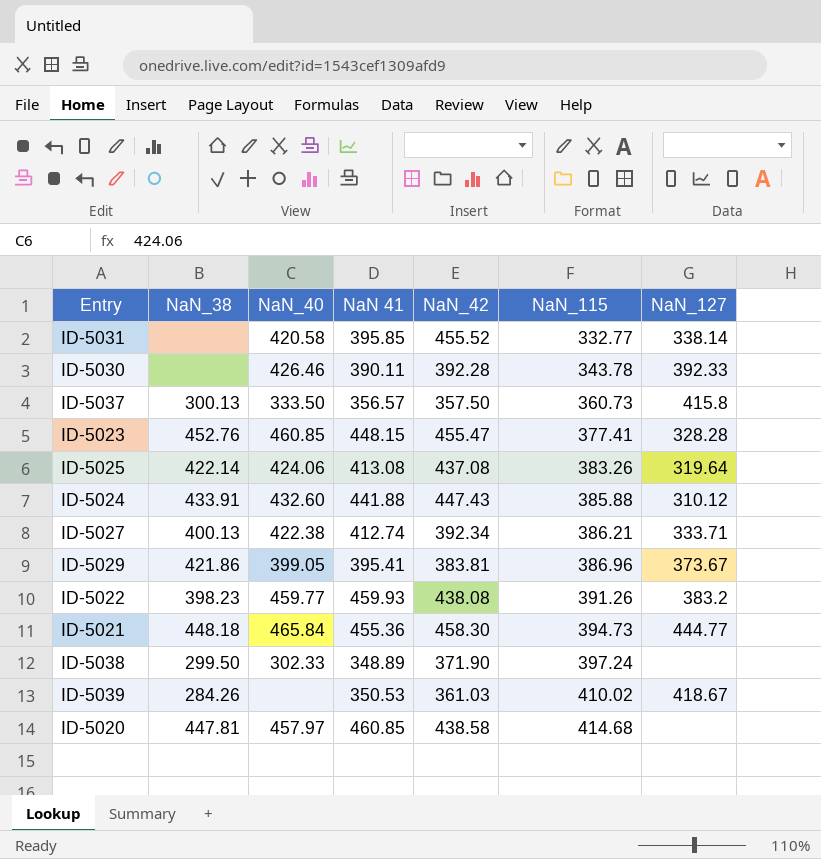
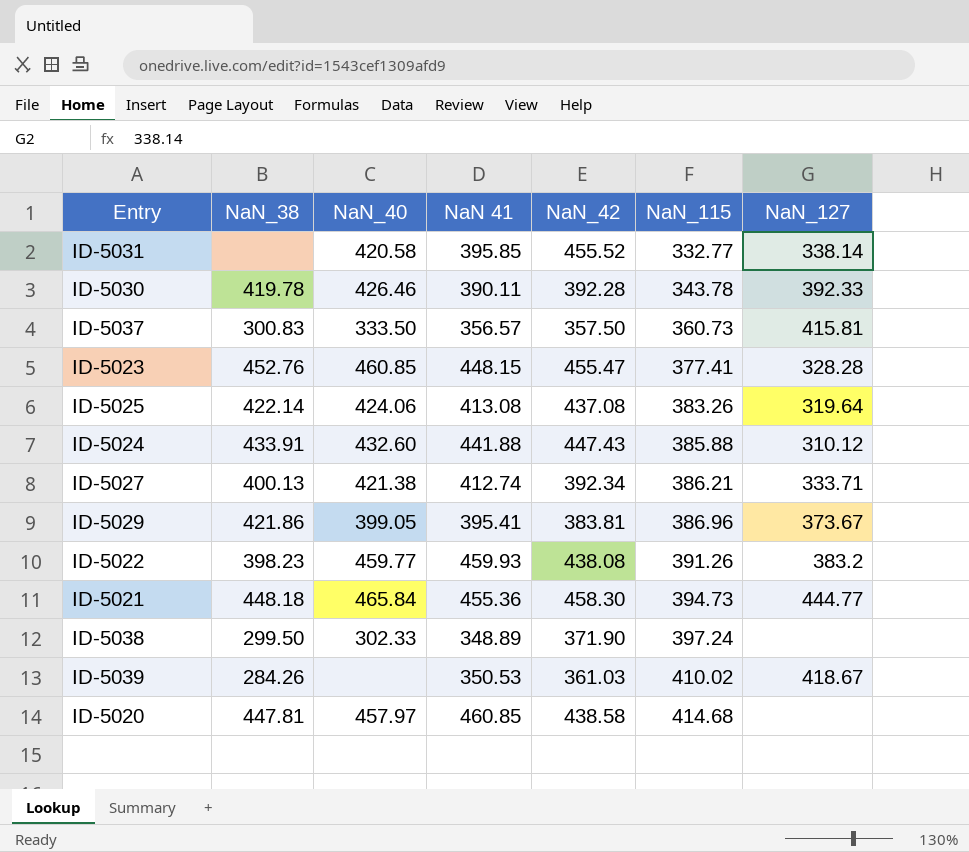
ID-5030 | NaN_38: none -> 419.78
ID-5037 | NaN_38: 300.13 -> 300.83
ID-5037 | NaN_127: 415.8 -> 415.81
ID-5027 | NaN_40: 422.38 -> 421.38

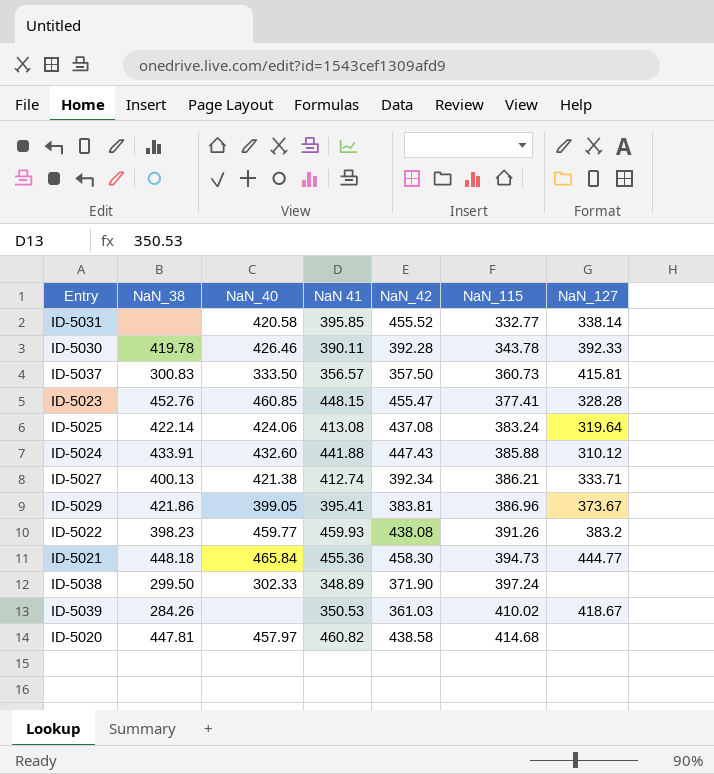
ID-5025 | NaN_115: 383.26 -> 383.24
ID-5020 | NaN 41: 460.85 -> 460.82

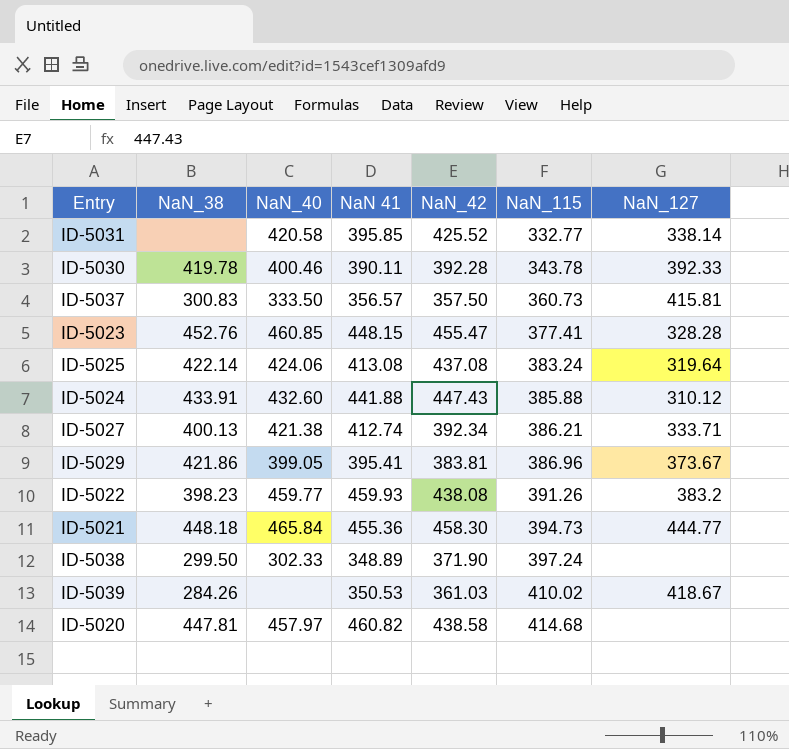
ID-5031 | NaN_42: 455.52 -> 425.52
ID-5030 | NaN_40: 426.46 -> 400.46

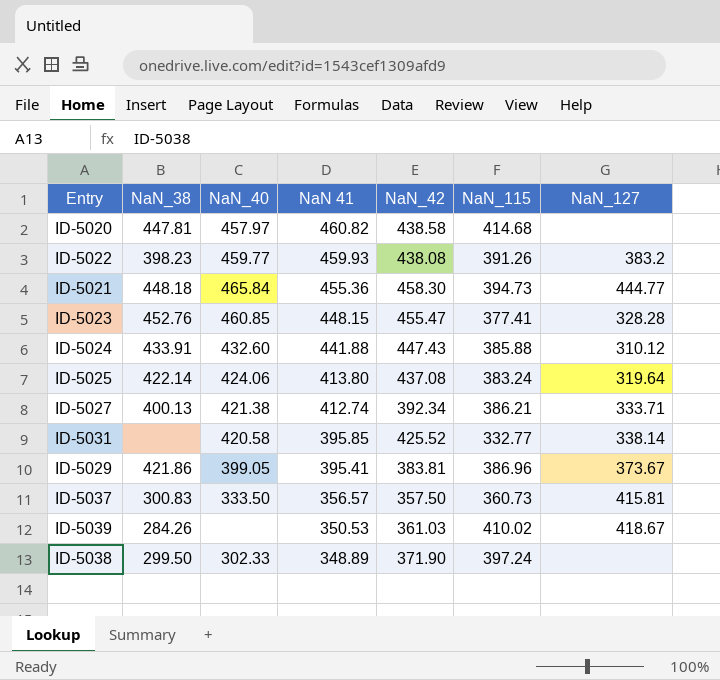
row order: NaN_115 ascending -> NaN 41 descending
row ID-5030: 419.78 | 400.46 | 390.11 | 392.28 | 343.78 | 392.33 -> none
ID-5025 | NaN 41: 413.08 -> 413.80

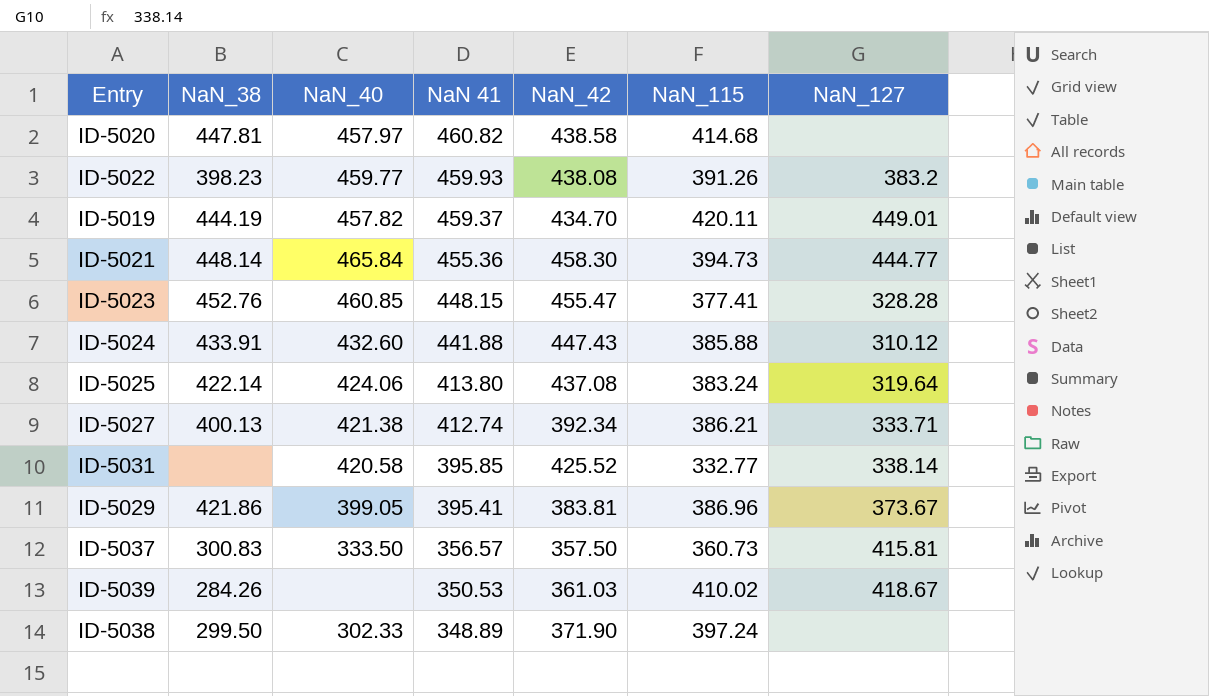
row ID-5019: none -> 444.19 | 457.82 | 459.37 | 434.70 | 420.11 | 449.01
ID-5021 | NaN_38: 448.18 -> 448.14

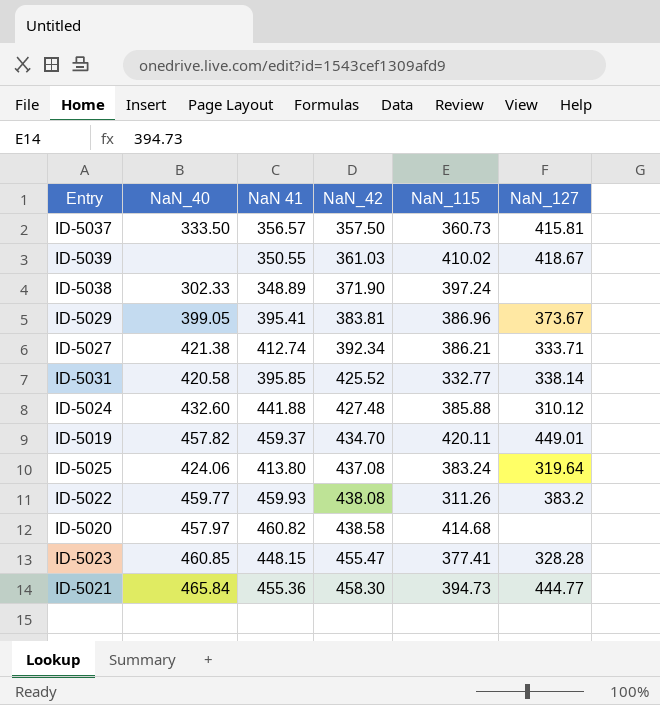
row order: NaN 41 descending -> NaN_42 ascending
column NaN_38 | position: 2 -> none
ID-5039 | NaN 41: 350.53 -> 350.55
ID-5024 | NaN_42: 447.43 -> 427.48
ID-5022 | NaN_115: 391.26 -> 311.26

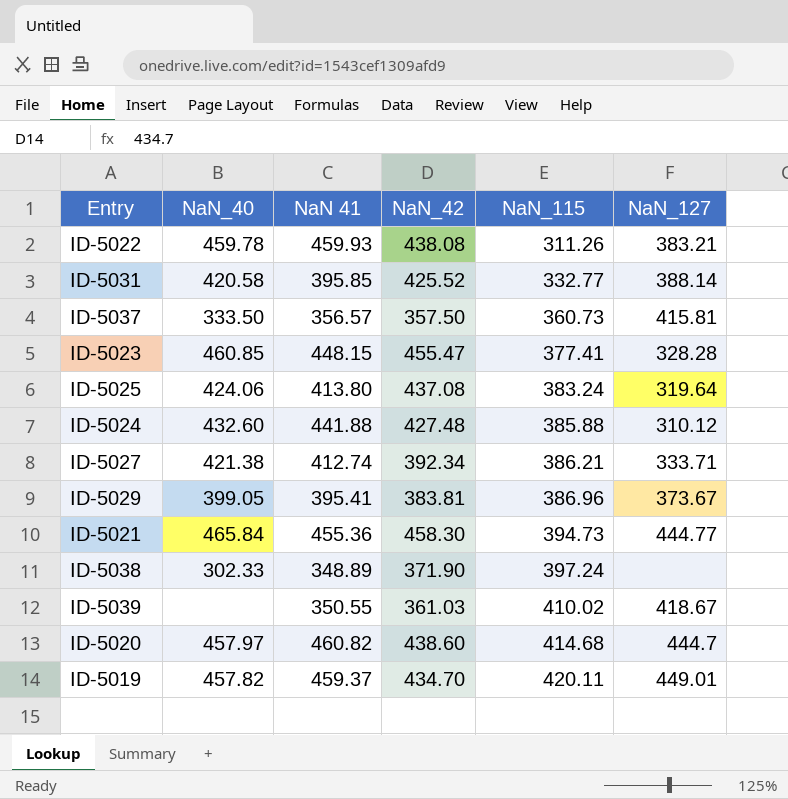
row order: NaN_42 ascending -> NaN_115 ascending
ID-5022 | NaN_40: 459.77 -> 459.78
ID-5022 | NaN_127: 383.2 -> 383.21
ID-5031 | NaN_127: 338.14 -> 388.14
ID-5020 | NaN_42: 438.58 -> 438.60
ID-5020 | NaN_127: none -> 444.7

